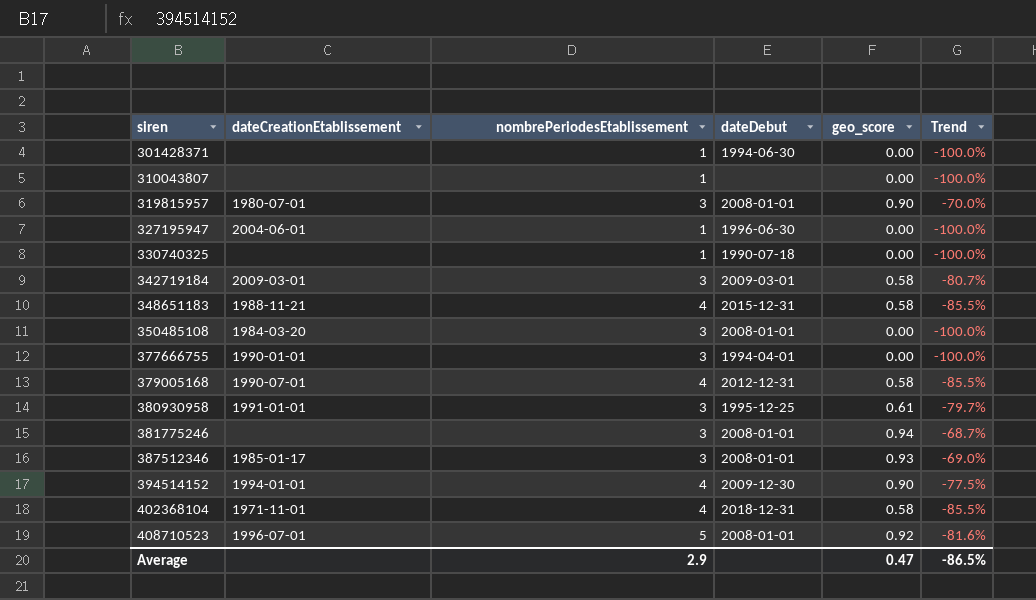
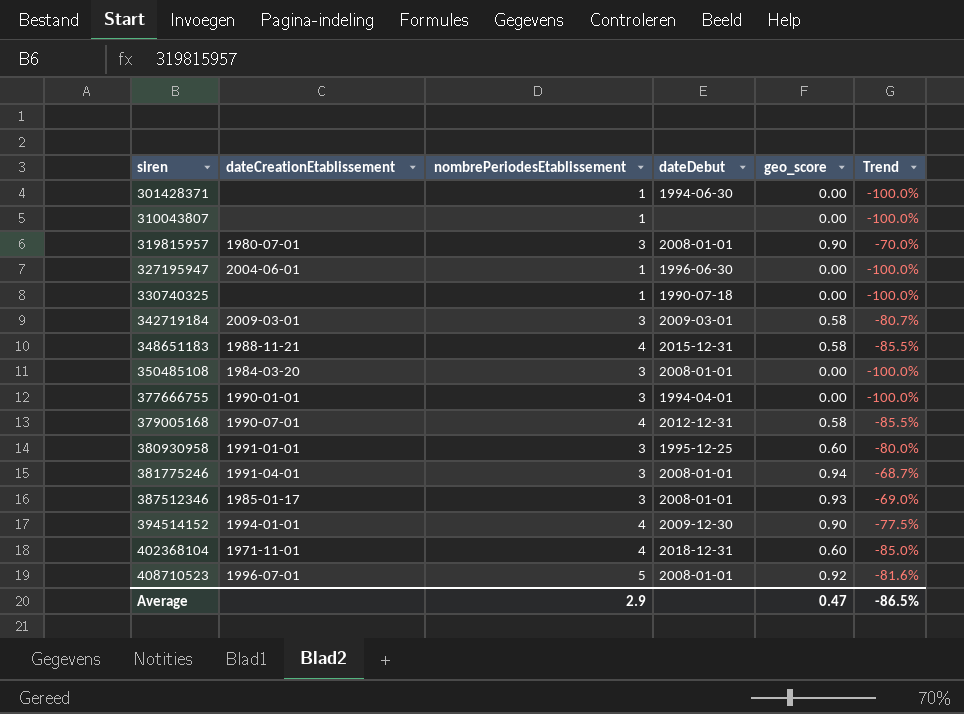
380930958 | geo_score: 0.61 -> 0.60
380930958 | Trend: -79.7% -> -80.0%
381775246 | dateCreationEtablissement: none -> 1991-04-01
402368104 | geo_score: 0.58 -> 0.60
402368104 | Trend: -85.5% -> -85.0%

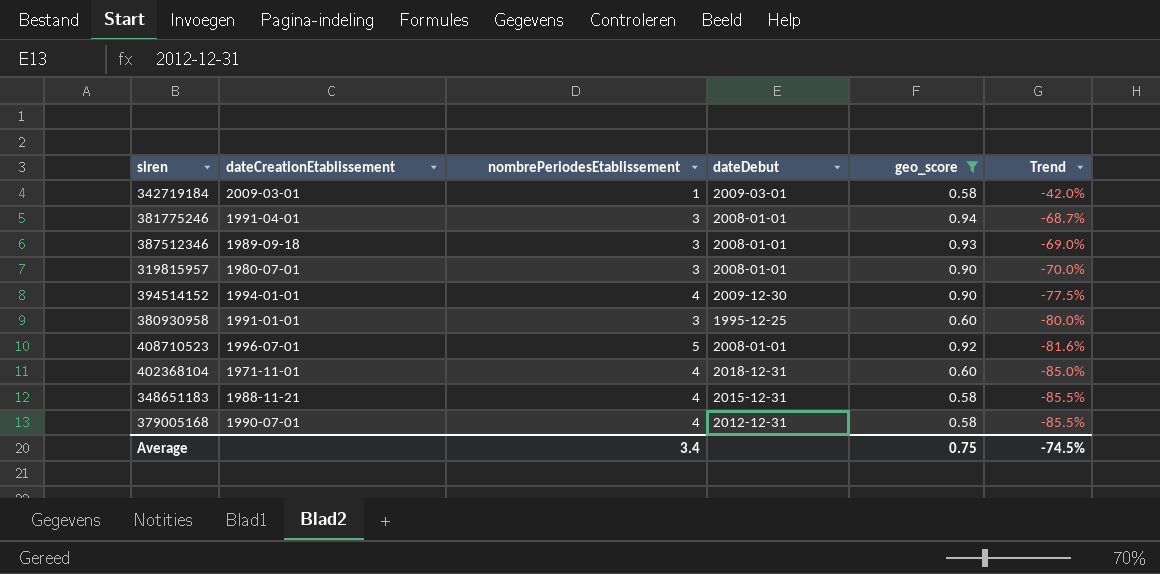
filter: none -> geo_score != 0.00
row order: siren ascending -> Trend descending
342719184 | nombrePeriodesEtablissement: 3 -> 1
342719184 | Trend: -80.7% -> -42.0%
387512346 | dateCreationEtablissement: 1985-01-17 -> 1989-09-18
Average | nombrePeriodesEtablissement: 2.9 -> 3.4
Average | geo_score: 0.47 -> 0.75
Average | Trend: -86.5% -> -74.5%

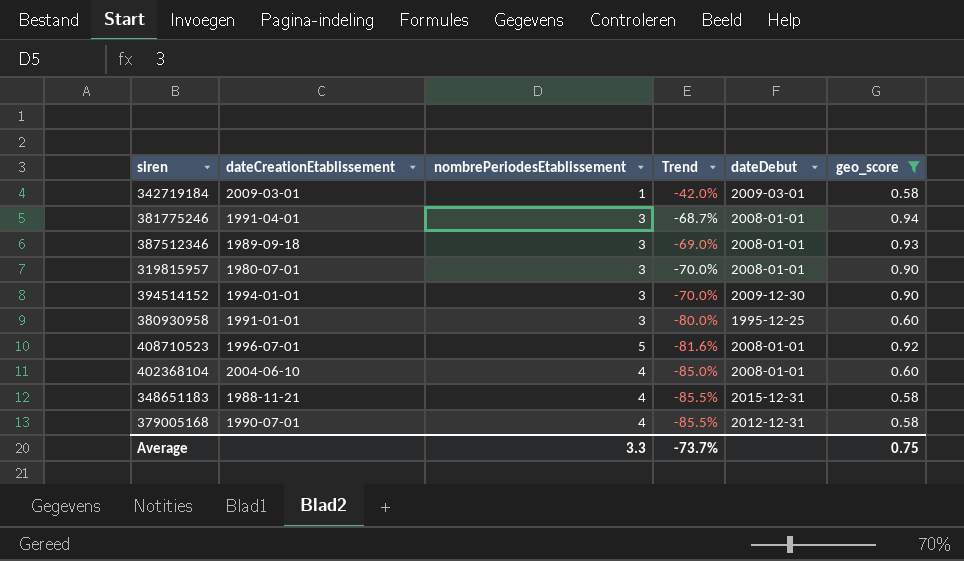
column Trend | position: 6 -> 4
394514152 | nombrePeriodesEtablissement: 4 -> 3
394514152 | Trend: -77.5% -> -70.0%
402368104 | dateCreationEtablissement: 1971-11-01 -> 2004-06-10
402368104 | dateDebut: 2018-12-31 -> 2008-01-01
Average | nombrePeriodesEtablissement: 3.4 -> 3.3
Average | Trend: -74.5% -> -73.7%

